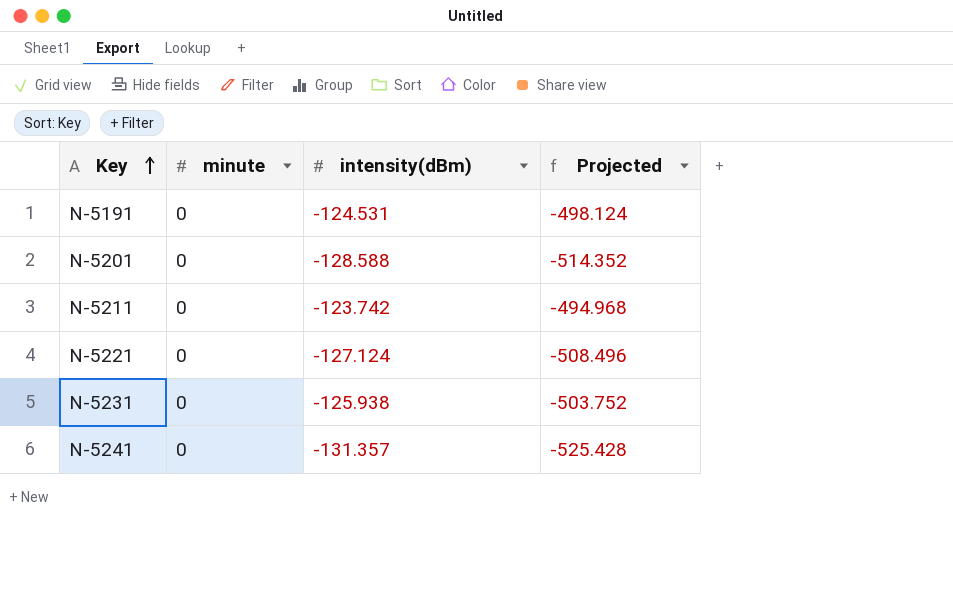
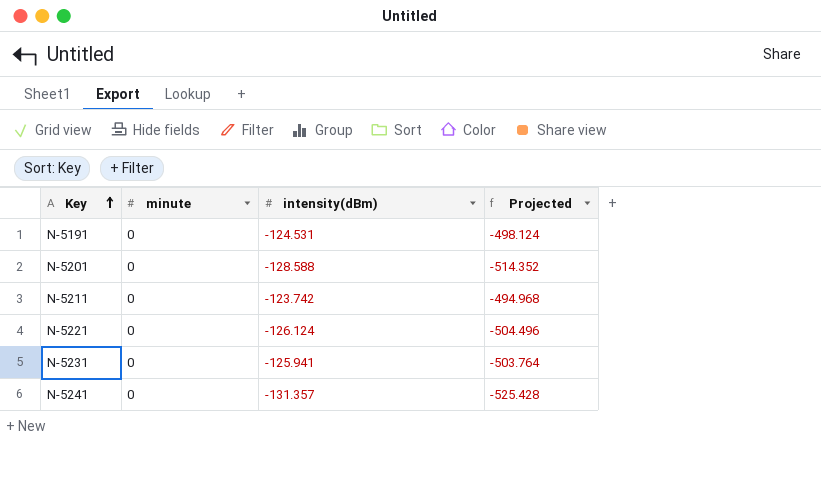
N-5221 | intensity(dBm): -127.124 -> -126.124
N-5221 | Projected: -508.496 -> -504.496
N-5231 | intensity(dBm): -125.938 -> -125.941
N-5231 | Projected: -503.752 -> -503.764

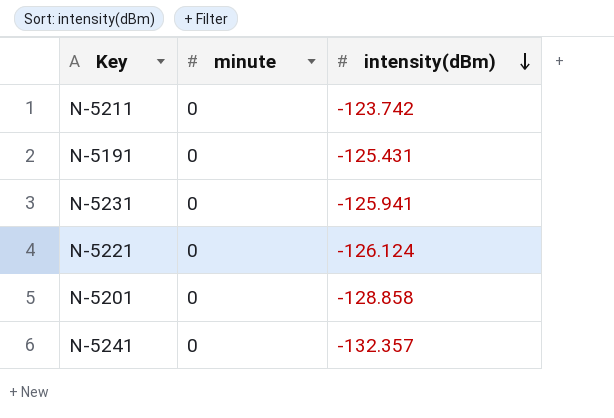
row order: Key ascending -> intensity(dBm) descending
column Projected | formula: [intensity(dBm)] * 4 -> none
N-5191 | intensity(dBm): -124.531 -> -125.431
N-5201 | intensity(dBm): -128.588 -> -128.858
N-5241 | intensity(dBm): -131.357 -> -132.357

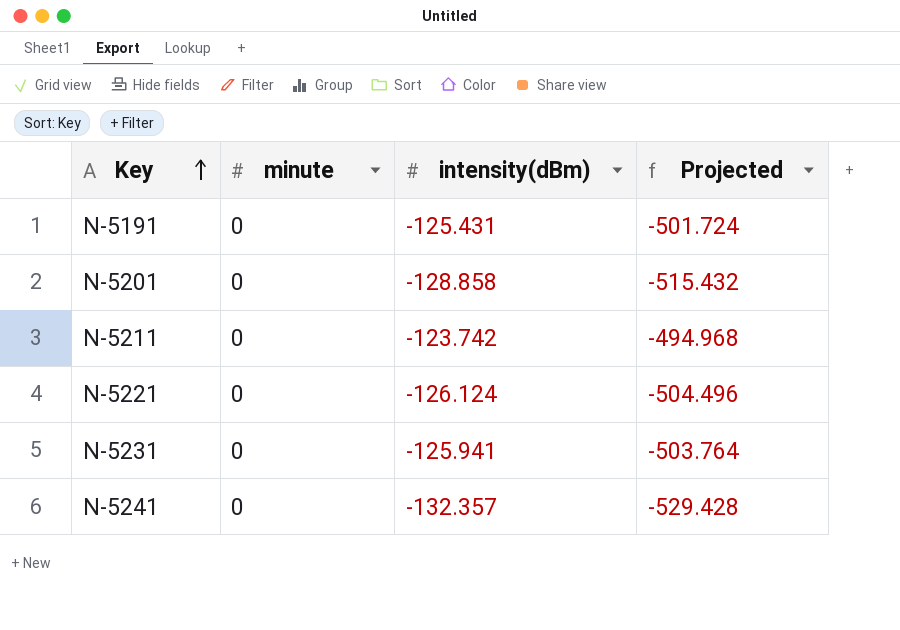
row order: intensity(dBm) descending -> Key ascending
column Projected | formula: none -> [intensity(dBm)] * 4

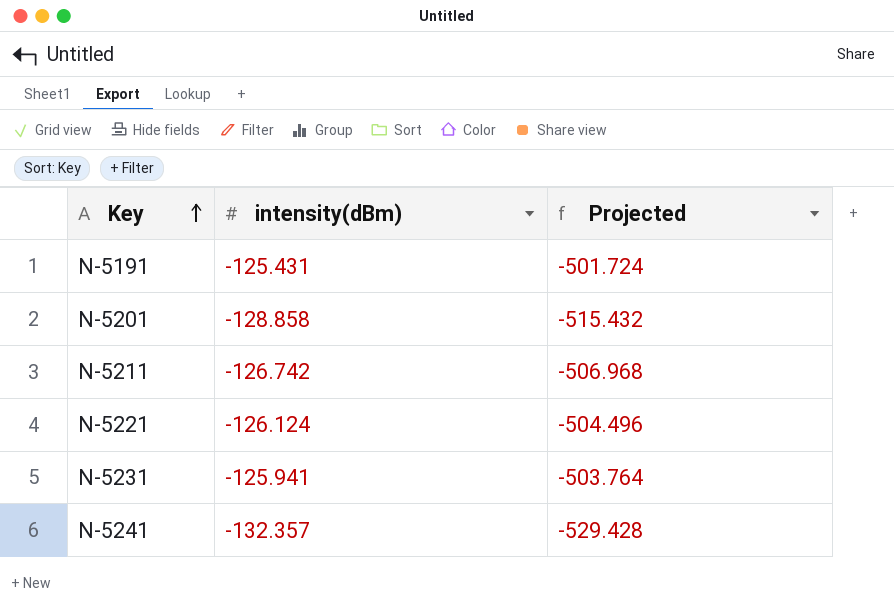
column minute | position: 2 -> none
N-5211 | intensity(dBm): -123.742 -> -126.742
N-5211 | Projected: -494.968 -> -506.968

